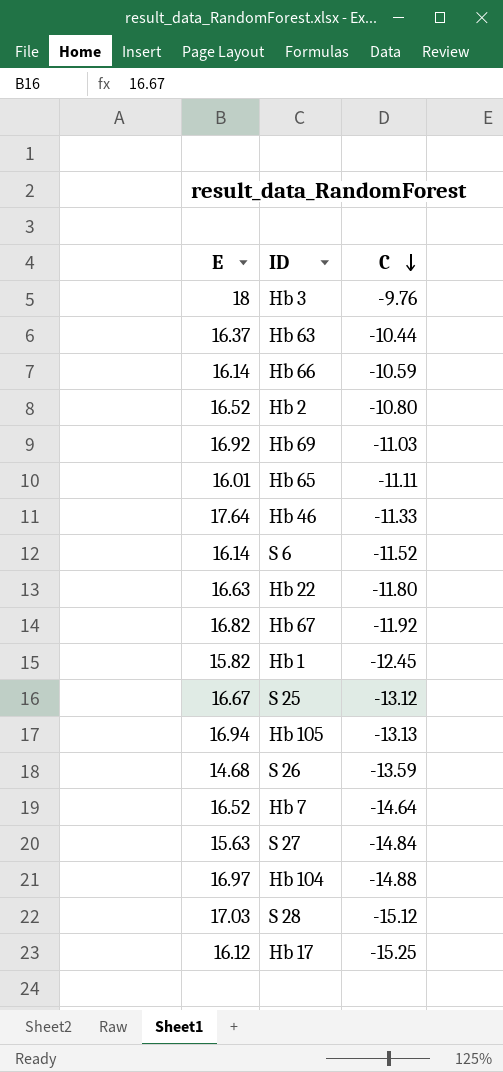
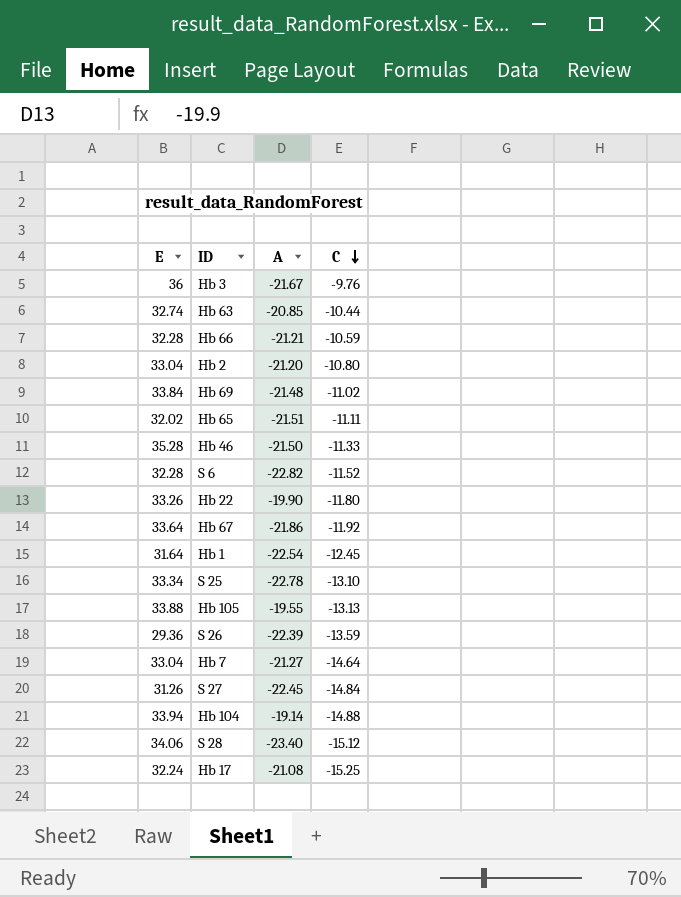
column A | position: none -> 3
Hb 3 | E: 18 -> 36
Hb 63 | E: 16.37 -> 32.74
Hb 66 | E: 16.14 -> 32.28
Hb 2 | E: 16.52 -> 33.04
Hb 69 | E: 16.92 -> 33.84
Hb 69 | C: -11.03 -> -11.02
Hb 65 | E: 16.01 -> 32.02
Hb 46 | E: 17.64 -> 35.28
S 6 | E: 16.14 -> 32.28
Hb 22 | E: 16.63 -> 33.26
Hb 67 | E: 16.82 -> 33.64
Hb 1 | E: 15.82 -> 31.64
S 25 | E: 16.67 -> 33.34
S 25 | C: -13.12 -> -13.10
Hb 105 | E: 16.94 -> 33.88
S 26 | E: 14.68 -> 29.36
Hb 7 | E: 16.52 -> 33.04
S 27 | E: 15.63 -> 31.26
Hb 104 | E: 16.97 -> 33.94
S 28 | E: 17.03 -> 34.06
Hb 17 | E: 16.12 -> 32.24

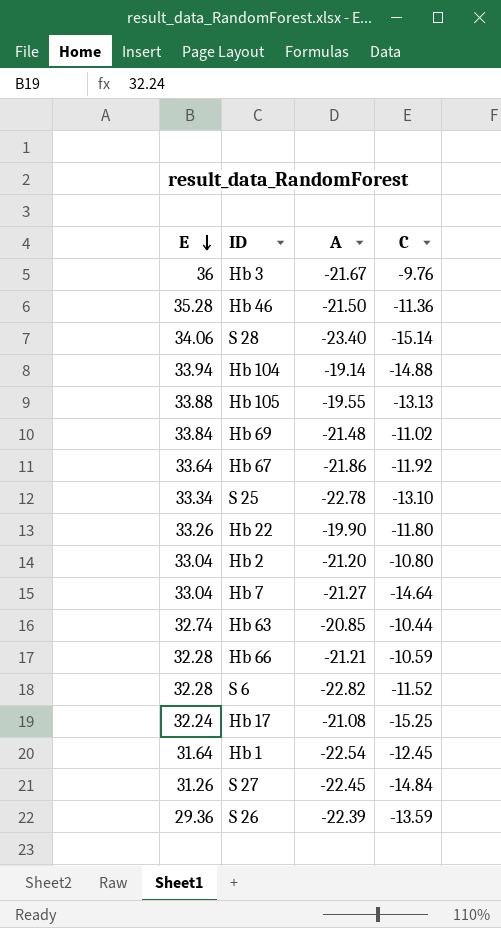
row order: C descending -> E descending
row Hb 65: 32.02 | -21.51 | -11.11 -> none
Hb 46 | C: -11.33 -> -11.36
S 28 | C: -15.12 -> -15.14

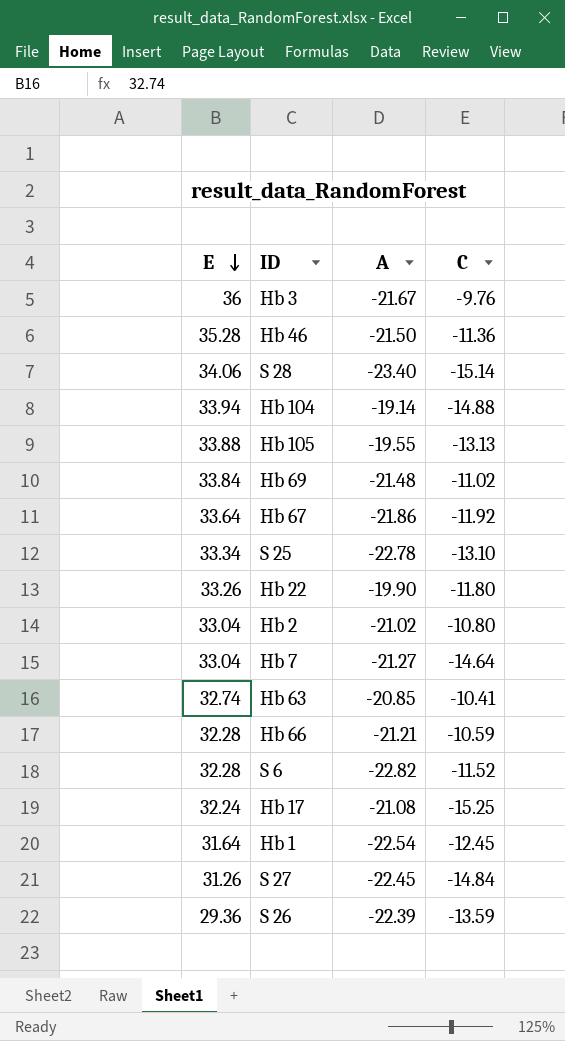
Hb 2 | A: -21.20 -> -21.02
Hb 63 | C: -10.44 -> -10.41

